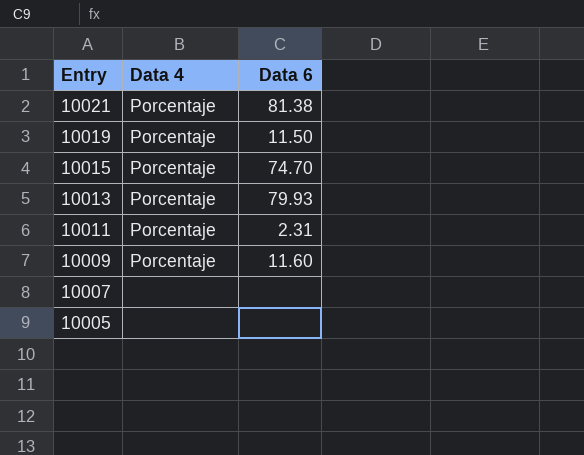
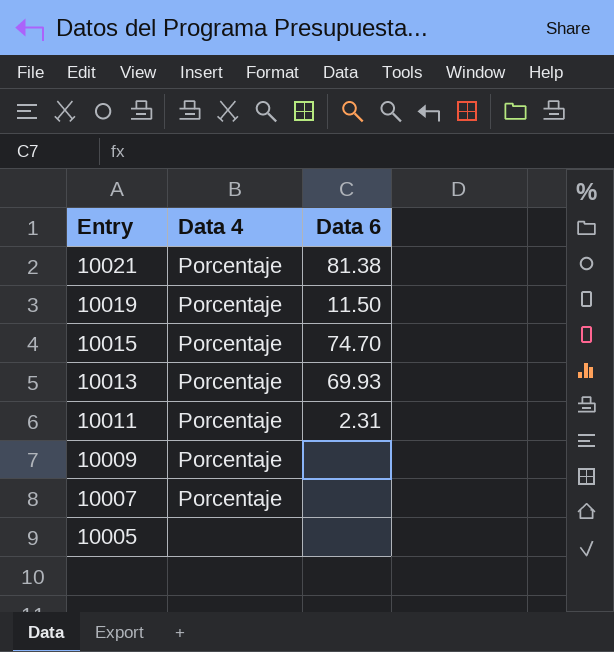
10013 | Data 6: 79.93 -> 69.93
10009 | Data 6: 11.60 -> none
10007 | Data 4: none -> Porcentaje

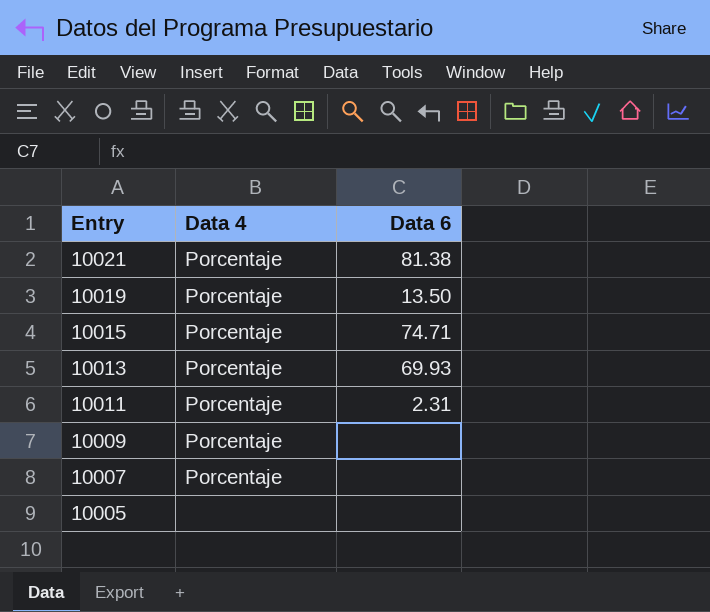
10019 | Data 6: 11.50 -> 13.50
10015 | Data 6: 74.70 -> 74.71

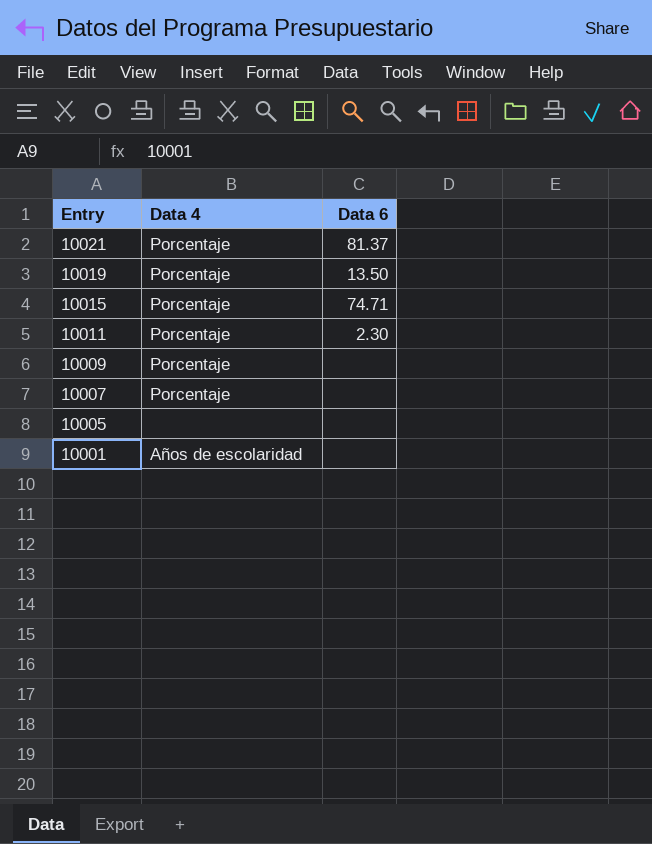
row 10013: Porcentaje | 69.93 -> none
10021 | Data 6: 81.38 -> 81.37
10011 | Data 6: 2.31 -> 2.30
row 10001: none -> Años de escolaridad | none

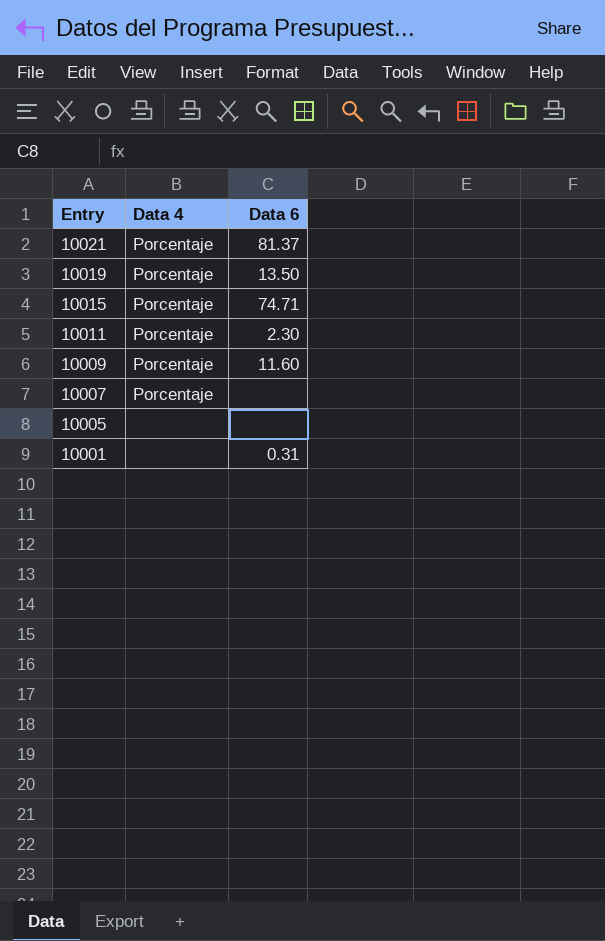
10009 | Data 6: none -> 11.60
10001 | Data 4: Años de escolaridad -> none
10001 | Data 6: none -> 0.31

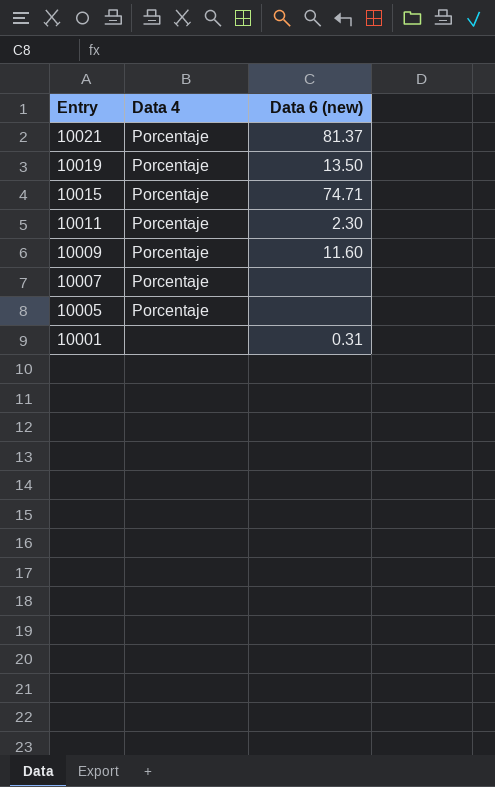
column name: Data 6 -> Data 6 (new)
10005 | Data 4: none -> Porcentaje

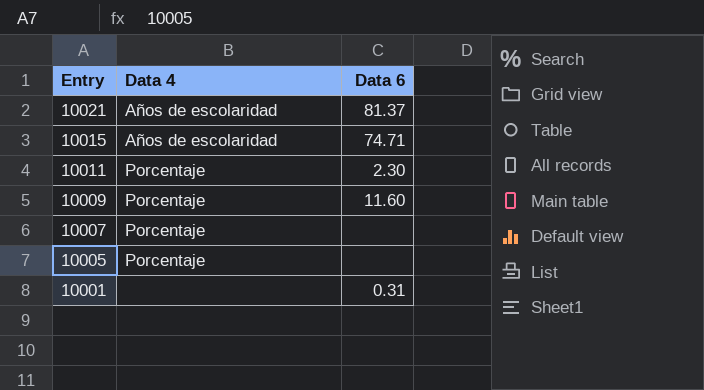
column name: Data 6 (new) -> Data 6
row 10019: Porcentaje | 13.50 -> none
10021 | Data 4: Porcentaje -> Años de escolaridad
10015 | Data 4: Porcentaje -> Años de escolaridad

